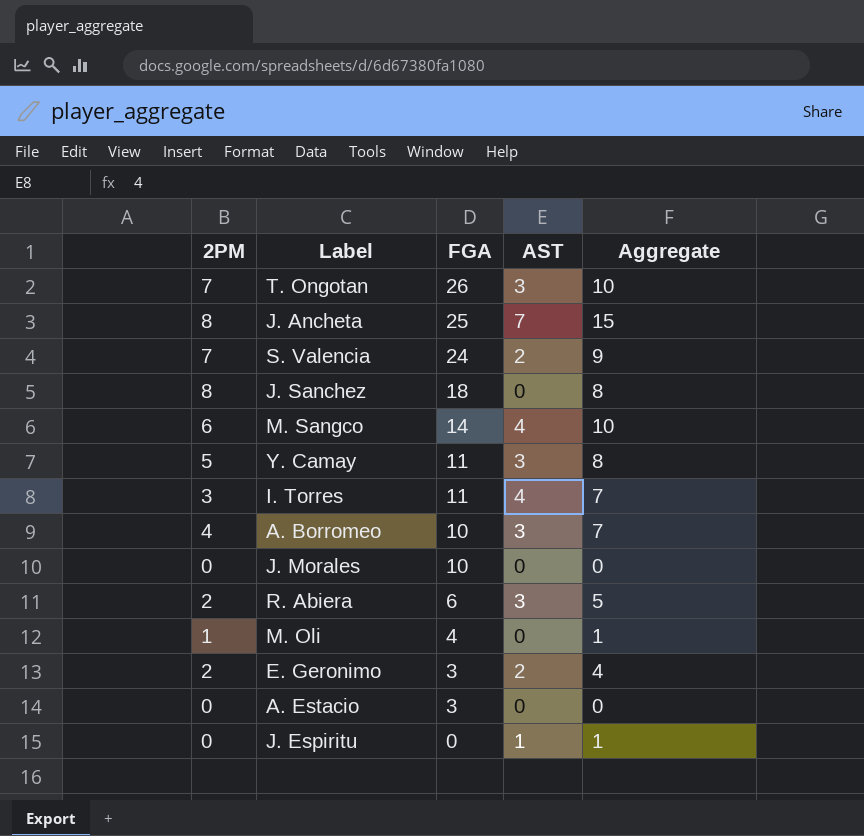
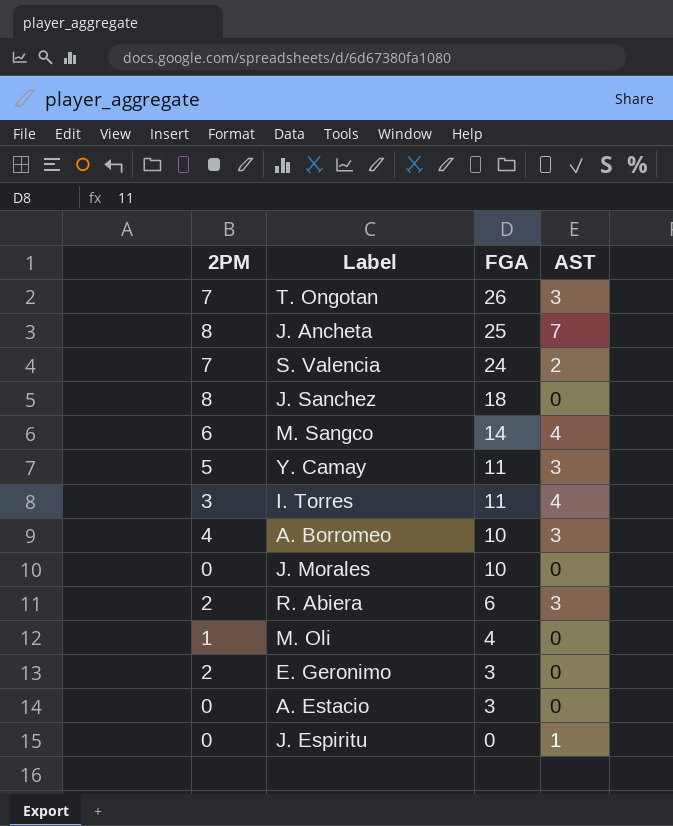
column Aggregate | formula: [2PM] + [AST] -> none
E. Geronimo | AST: 2 -> 0

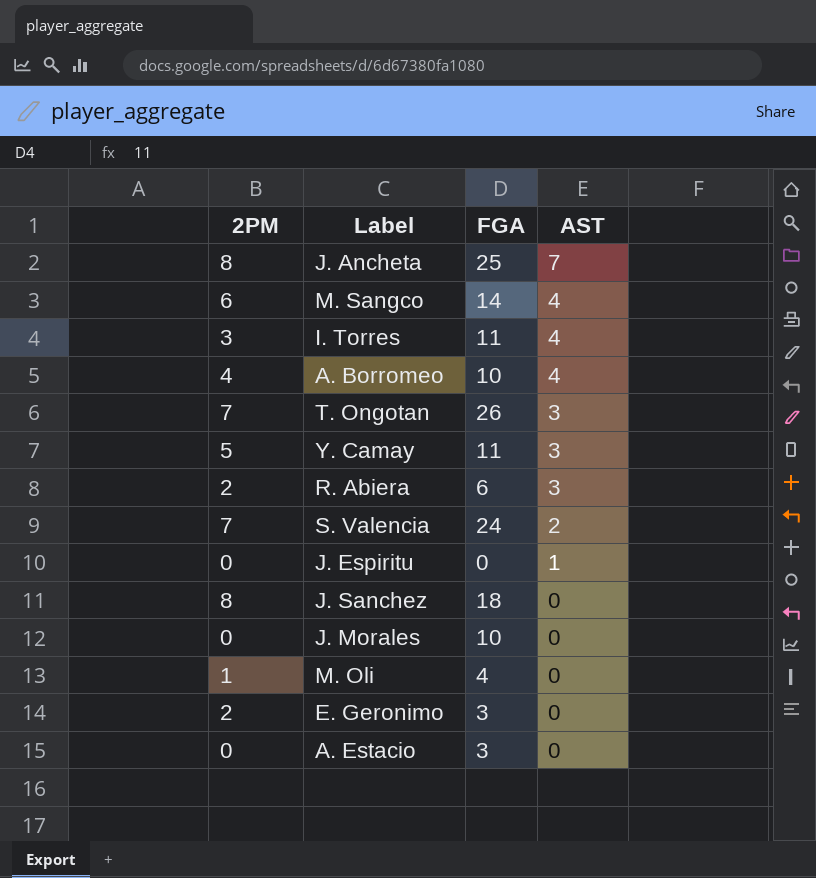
row order: FGA descending -> AST descending
A. Borromeo | AST: 3 -> 4

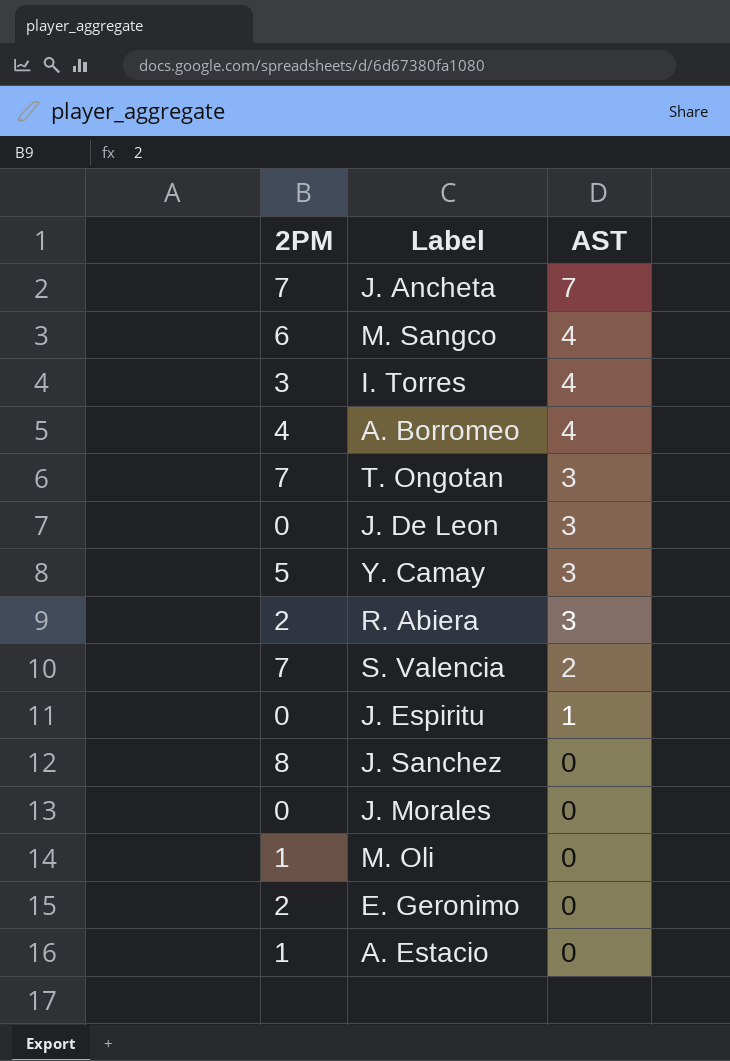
column FGA | position: 3 -> none
J. Ancheta | 2PM: 8 -> 7
row J. De Leon: none -> 0 | 3
A. Estacio | 2PM: 0 -> 1

